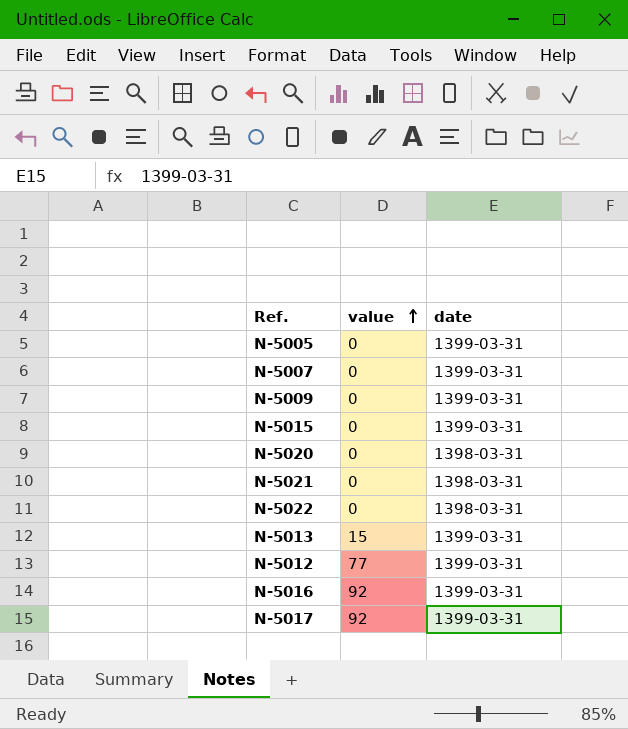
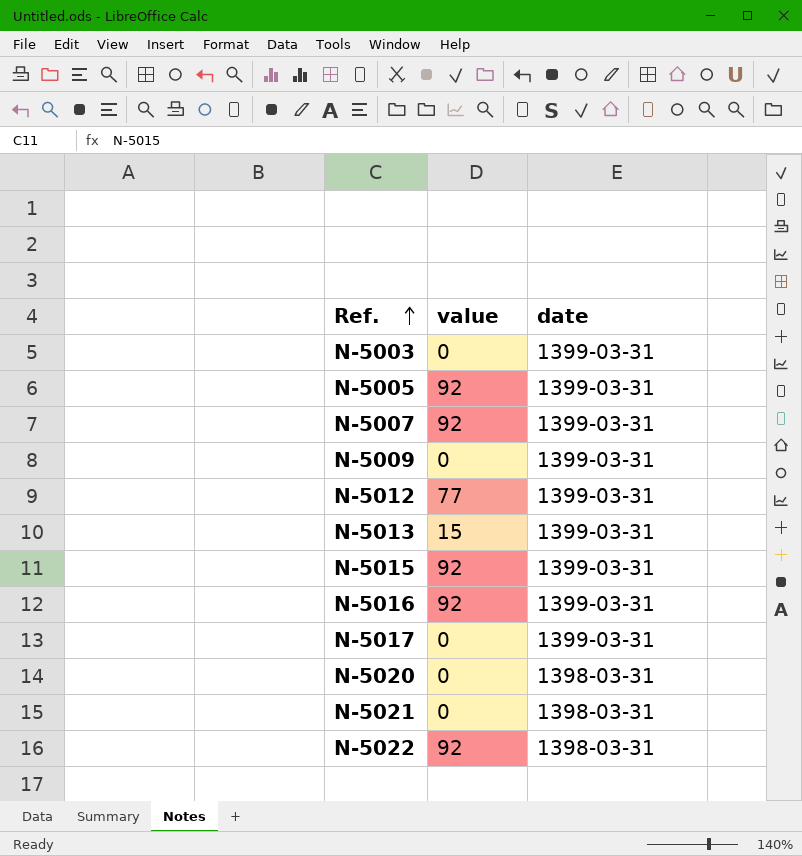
row order: value ascending -> Ref. ascending
row N-5003: none -> 0 | 1399-03-31
N-5005 | value: 0 -> 92
N-5007 | value: 0 -> 92
N-5015 | value: 0 -> 92
N-5017 | value: 92 -> 0
N-5022 | value: 0 -> 92

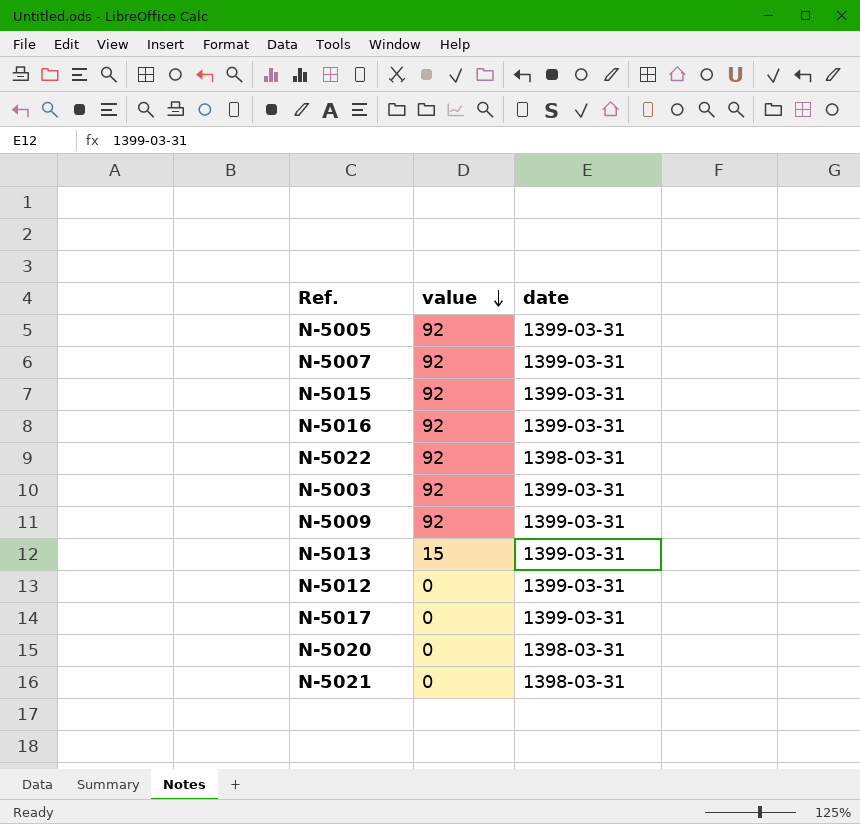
row order: Ref. ascending -> value descending
N-5003 | value: 0 -> 92
N-5009 | value: 0 -> 92
N-5012 | value: 77 -> 0

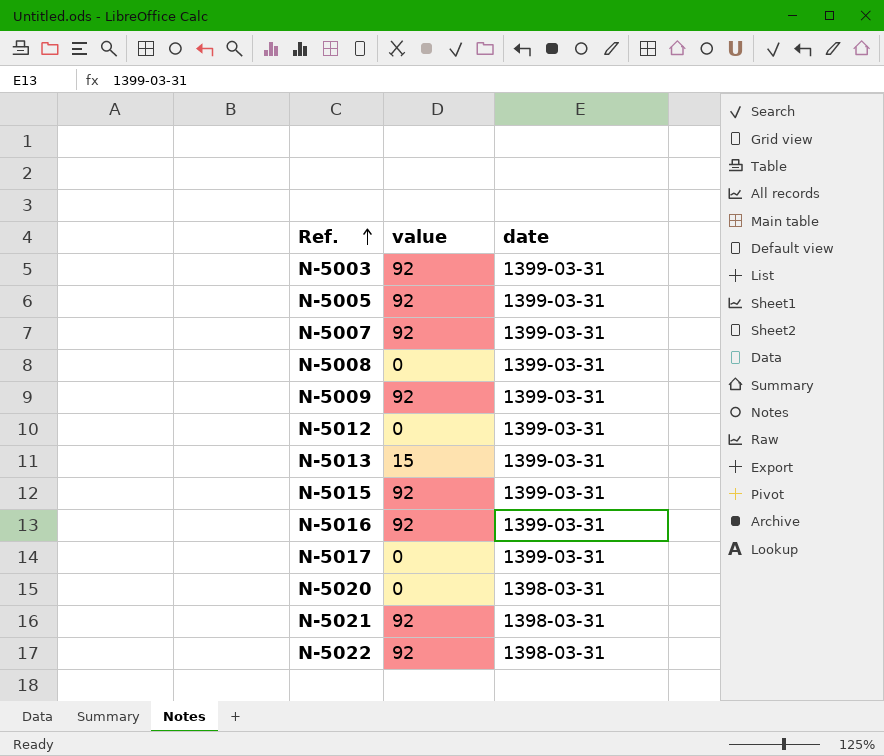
row order: value descending -> Ref. ascending
row N-5008: none -> 0 | 1399-03-31
N-5021 | value: 0 -> 92

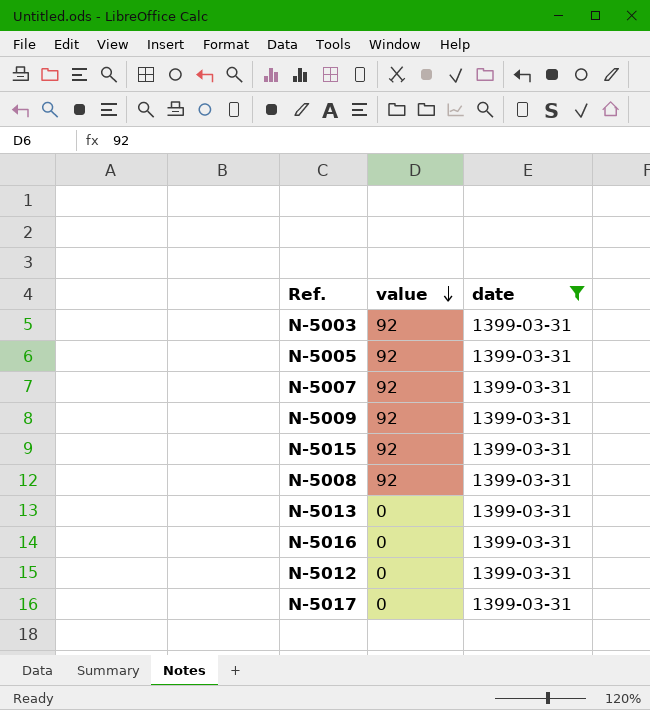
filter: none -> date = 1399-03-31
row order: Ref. ascending -> value descending
N-5008 | value: 0 -> 92
N-5013 | value: 15 -> 0
N-5016 | value: 92 -> 0

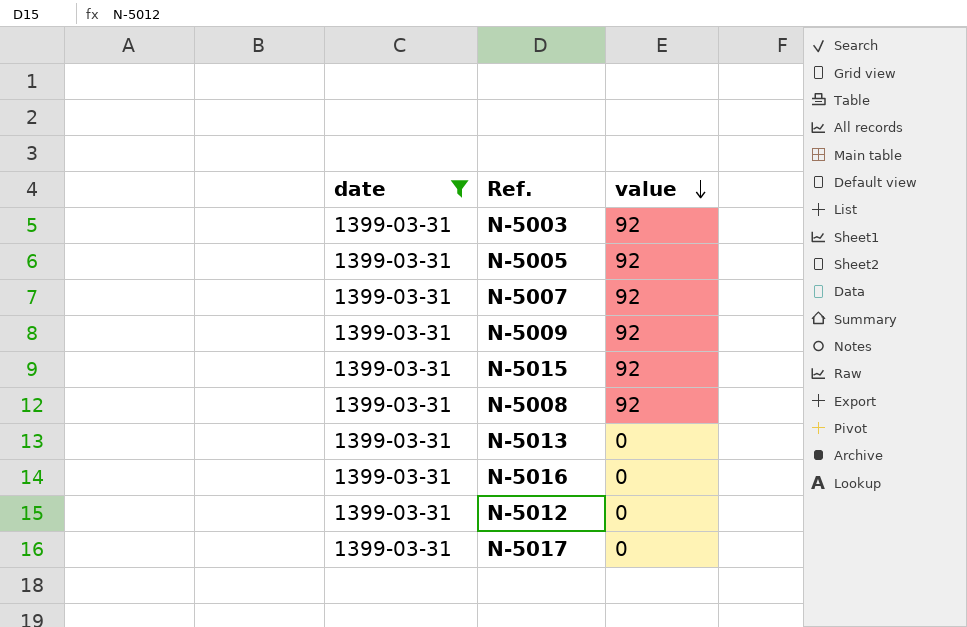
column date | position: 3 -> 1

